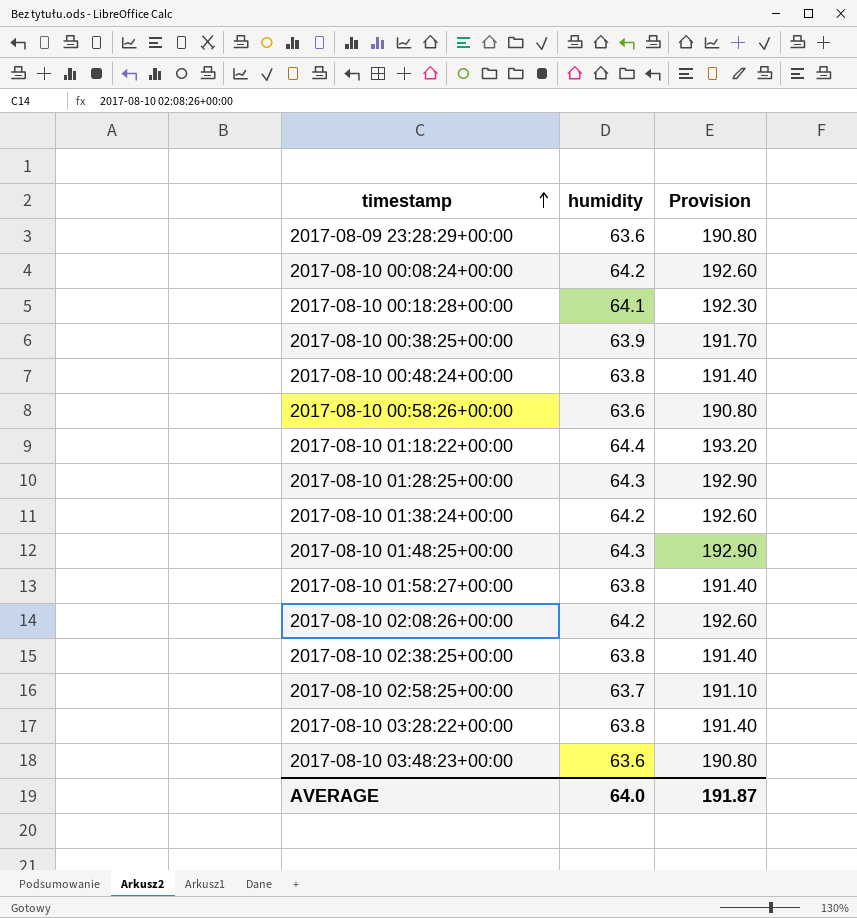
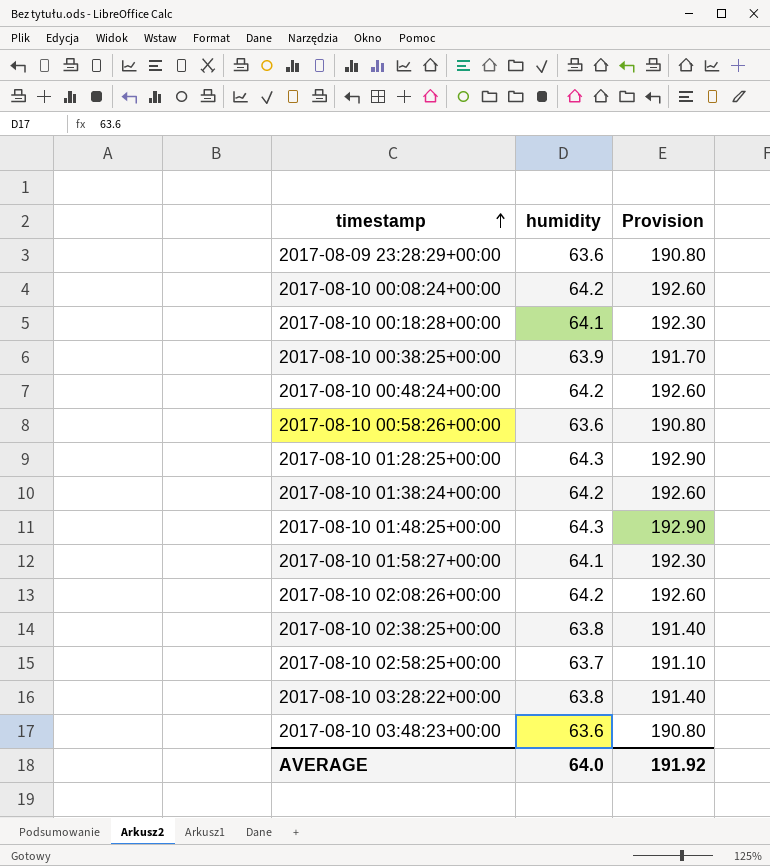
row 2017-08-10 01:18:22+00:00: 64.4 | 193.20 -> none
2017-08-10 00:48:24+00:00 | humidity: 63.8 -> 64.2
2017-08-10 00:48:24+00:00 | Provision: 191.40 -> 192.60
2017-08-10 01:58:27+00:00 | humidity: 63.8 -> 64.1
2017-08-10 01:58:27+00:00 | Provision: 191.40 -> 192.30
AVERAGE | Provision: 191.87 -> 191.92

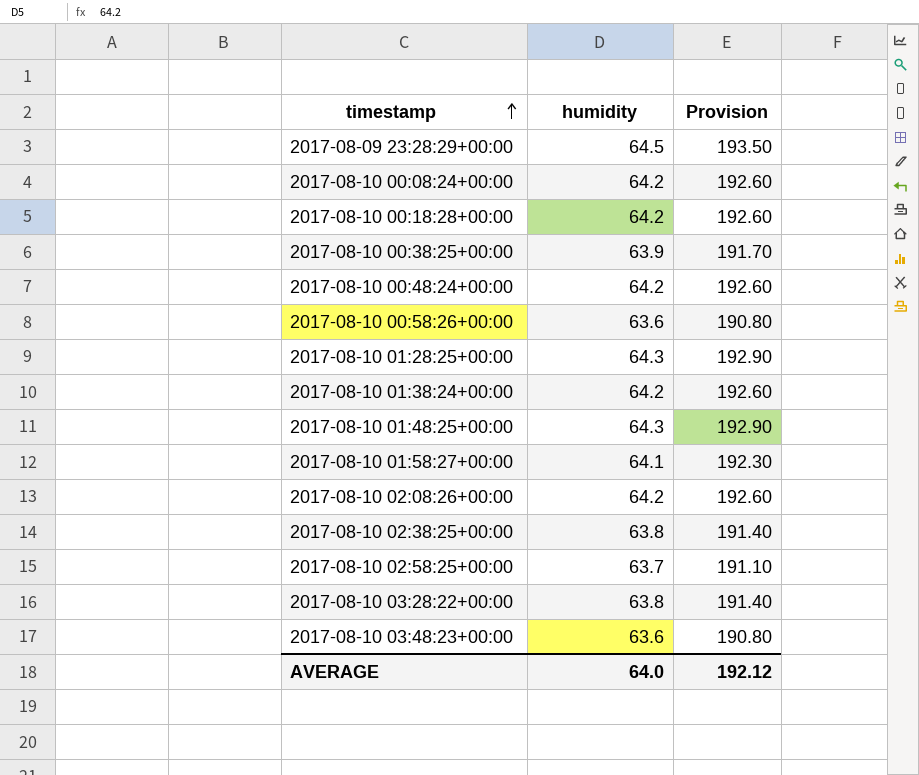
2017-08-09 23:28:29+00:00 | humidity: 63.6 -> 64.5
2017-08-09 23:28:29+00:00 | Provision: 190.80 -> 193.50
2017-08-10 00:18:28+00:00 | humidity: 64.1 -> 64.2
2017-08-10 00:18:28+00:00 | Provision: 192.30 -> 192.60
AVERAGE | Provision: 191.92 -> 192.12

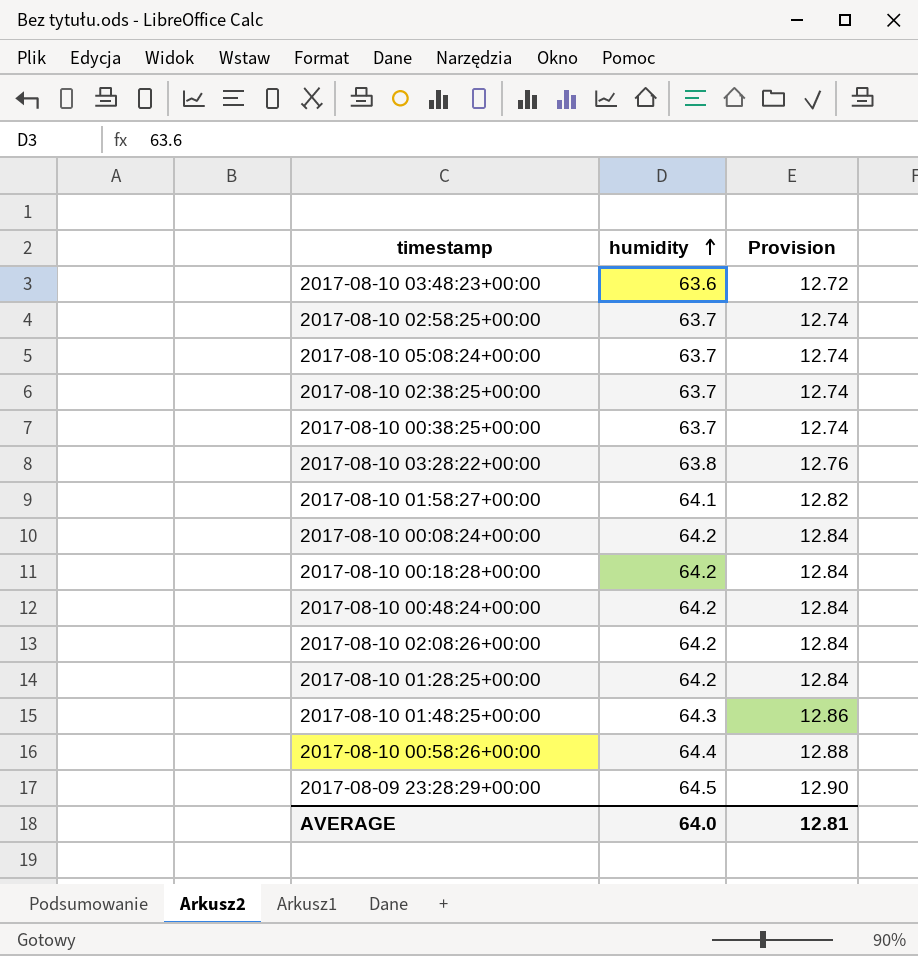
row order: timestamp ascending -> humidity ascending
column Provision | formula: [humidity] * 3 -> [humidity] * 0.2
row 2017-08-10 01:38:24+00:00: 64.2 | 192.60 -> none
row 2017-08-10 05:08:24+00:00: none -> 63.7 | 12.74
2017-08-10 02:38:25+00:00 | humidity: 63.8 -> 63.7
2017-08-10 00:38:25+00:00 | humidity: 63.9 -> 63.7
2017-08-10 01:28:25+00:00 | humidity: 64.3 -> 64.2
2017-08-10 00:58:26+00:00 | humidity: 63.6 -> 64.4
AVERAGE | Provision: 192.12 -> 12.81

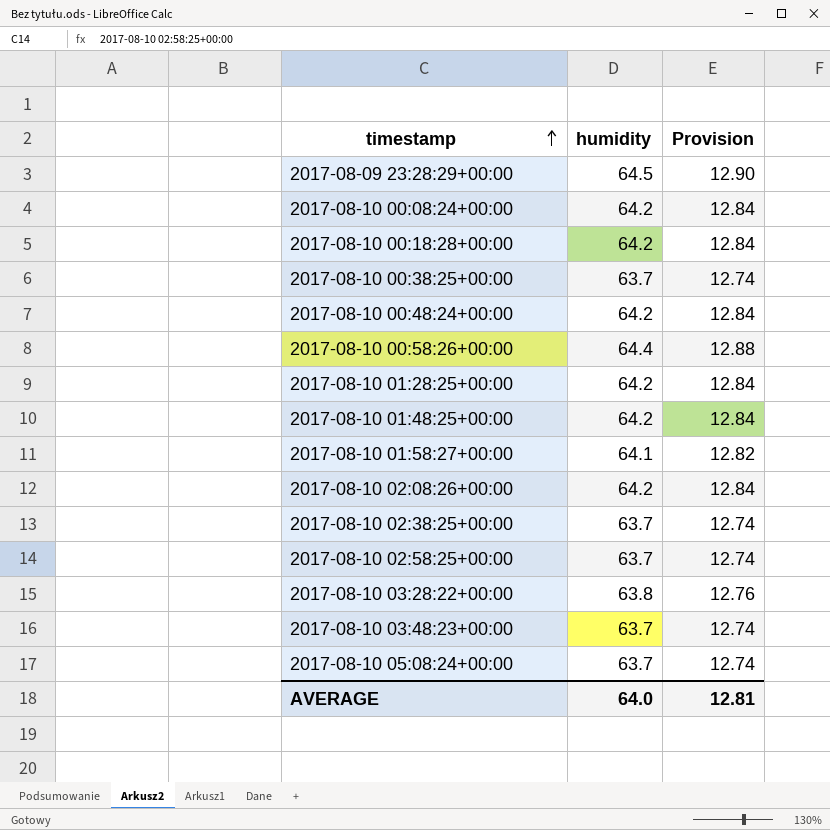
row order: humidity ascending -> timestamp ascending
2017-08-10 01:48:25+00:00 | humidity: 64.3 -> 64.2
2017-08-10 01:48:25+00:00 | Provision: 12.86 -> 12.84
2017-08-10 03:48:23+00:00 | humidity: 63.6 -> 63.7
2017-08-10 03:48:23+00:00 | Provision: 12.72 -> 12.74

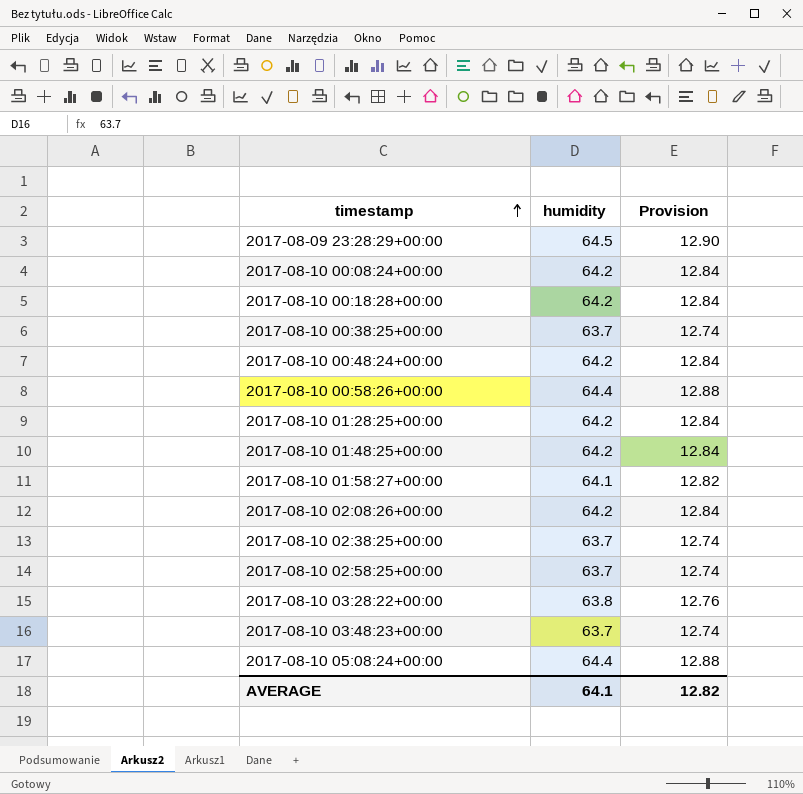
2017-08-10 05:08:24+00:00 | humidity: 63.7 -> 64.4
2017-08-10 05:08:24+00:00 | Provision: 12.74 -> 12.88
AVERAGE | humidity: 64.0 -> 64.1
AVERAGE | Provision: 12.81 -> 12.82

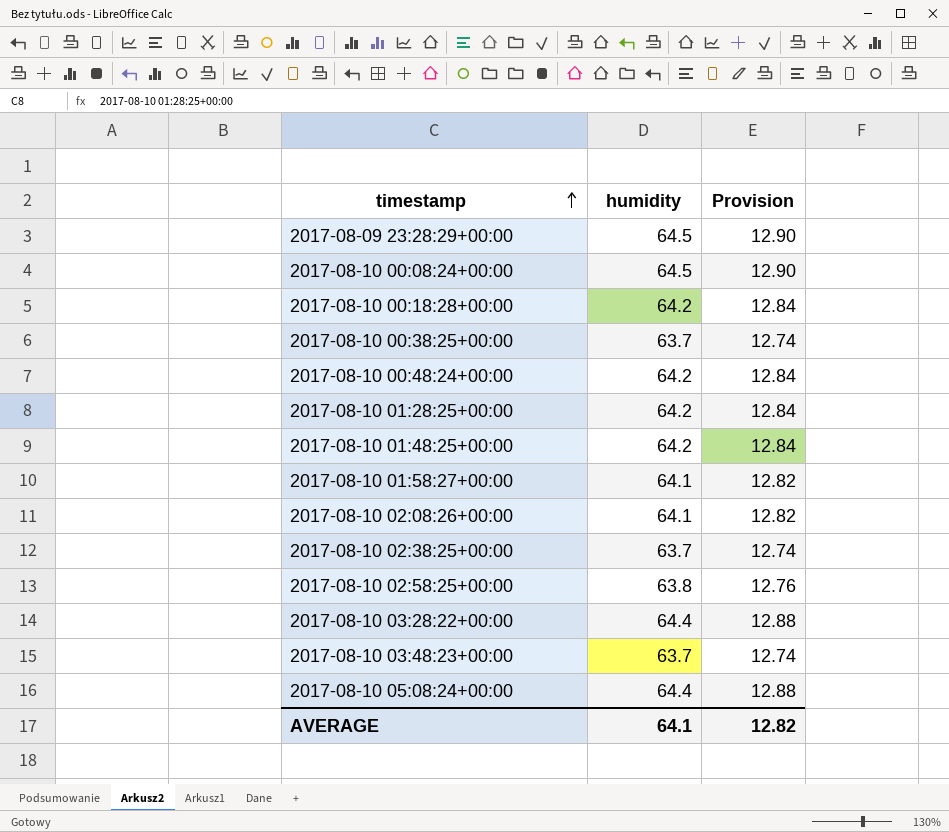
row 2017-08-10 00:58:26+00:00: 64.4 | 12.88 -> none
2017-08-10 00:08:24+00:00 | humidity: 64.2 -> 64.5
2017-08-10 00:08:24+00:00 | Provision: 12.84 -> 12.90
2017-08-10 02:08:26+00:00 | humidity: 64.2 -> 64.1
2017-08-10 02:08:26+00:00 | Provision: 12.84 -> 12.82
2017-08-10 02:58:25+00:00 | humidity: 63.7 -> 63.8
2017-08-10 02:58:25+00:00 | Provision: 12.74 -> 12.76
2017-08-10 03:28:22+00:00 | humidity: 63.8 -> 64.4
2017-08-10 03:28:22+00:00 | Provision: 12.76 -> 12.88

